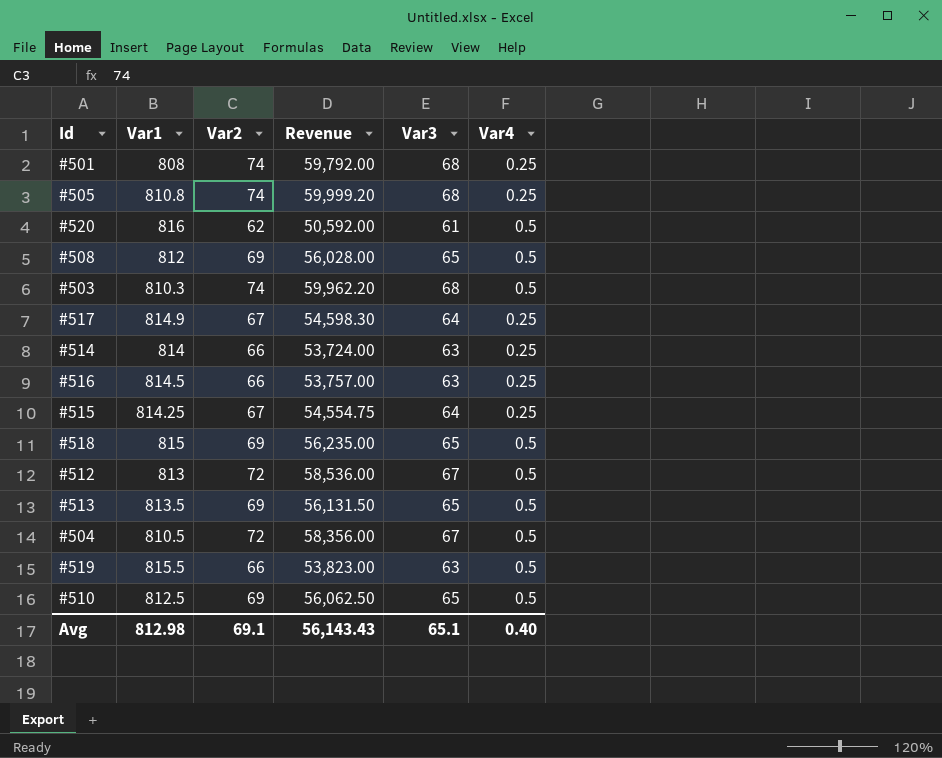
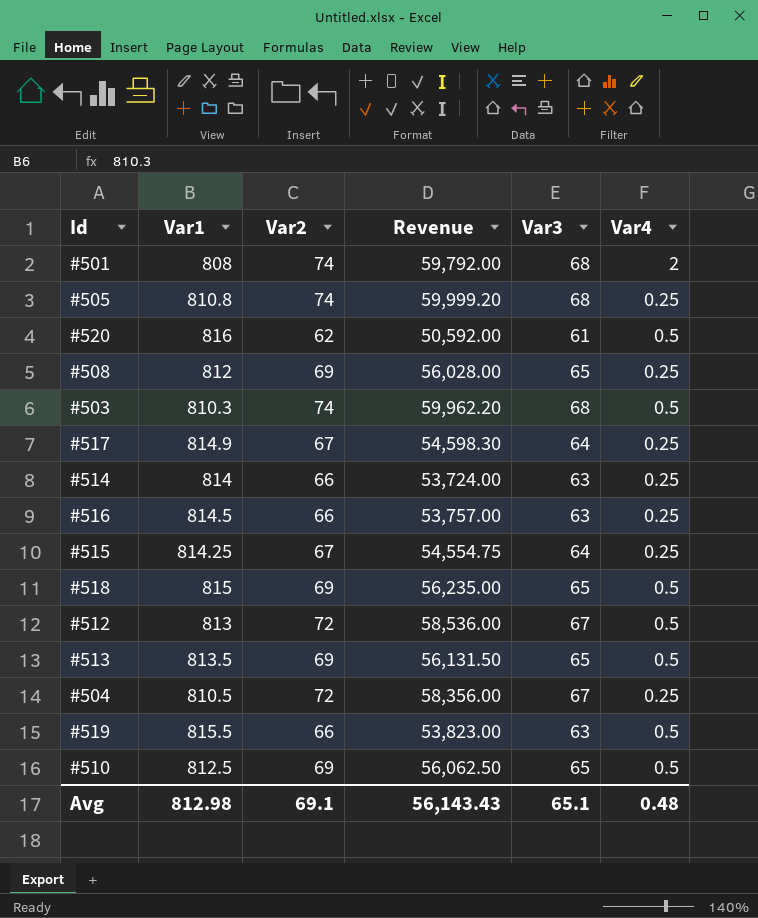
#501 | Var4: 0.25 -> 2
#508 | Var4: 0.5 -> 0.25
#504 | Var4: 0.5 -> 0.25
Avg | Var4: 0.40 -> 0.48

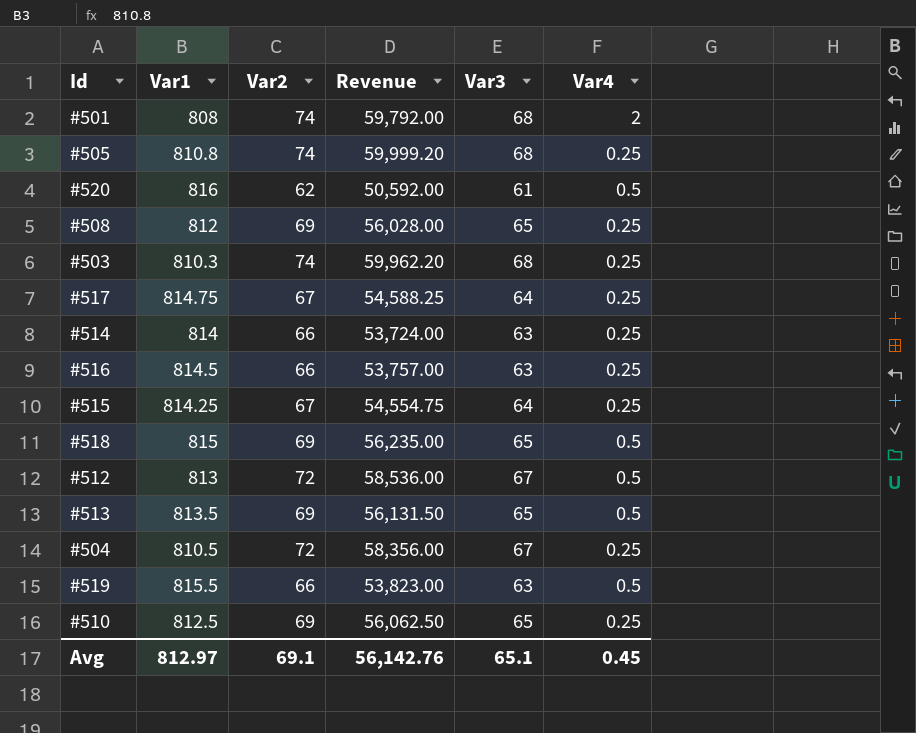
#503 | Var4: 0.5 -> 0.25
#517 | Var1: 814.9 -> 814.75
#517 | Revenue: 54,598.30 -> 54,588.25
#510 | Var4: 0.5 -> 0.25
Avg | Var1: 812.98 -> 812.97
Avg | Revenue: 56,143.43 -> 56,142.76
Avg | Var4: 0.48 -> 0.45

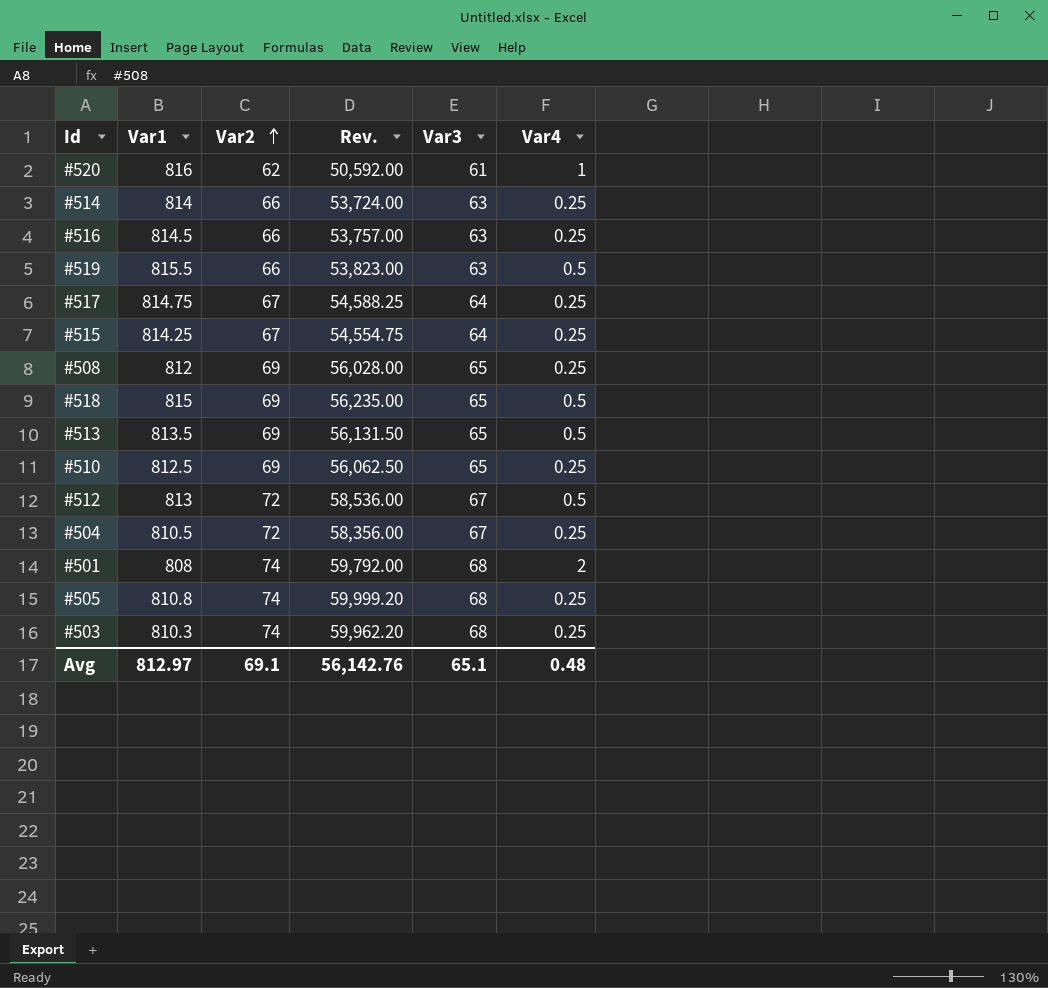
row order: none -> Var2 ascending
column name: Revenue -> Rev.
#520 | Var4: 0.5 -> 1
Avg | Var4: 0.45 -> 0.48

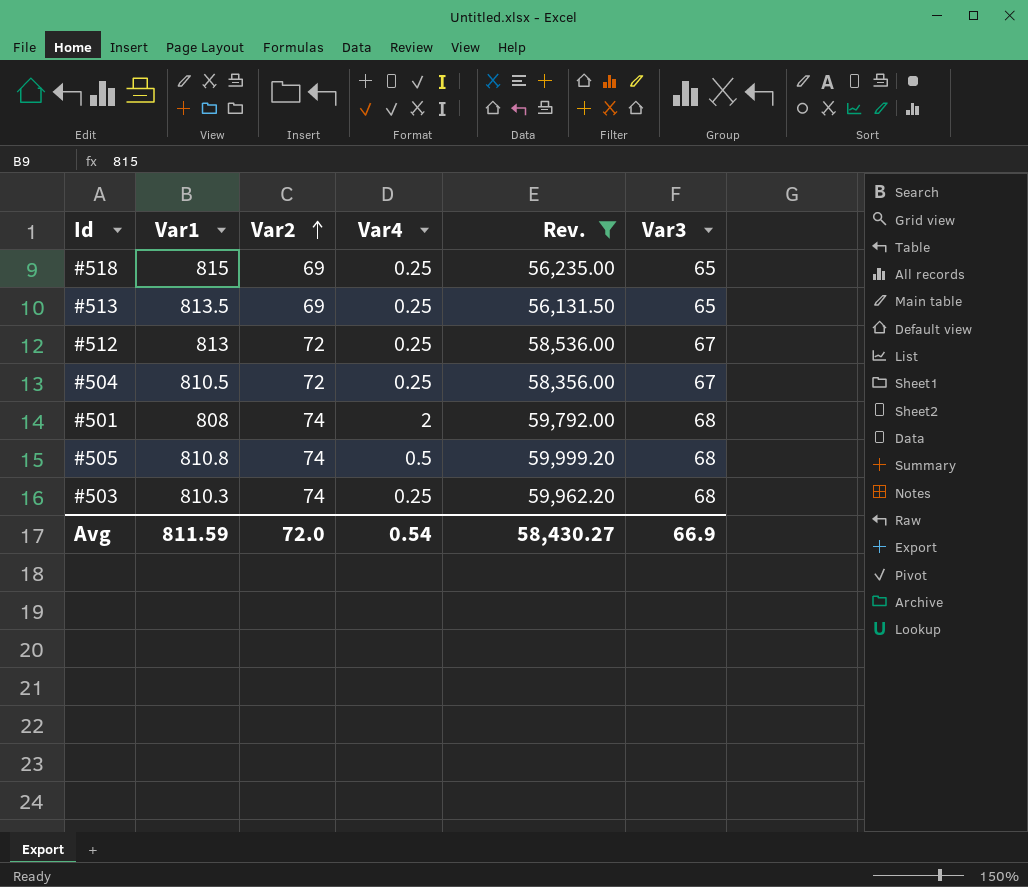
filter: none -> Rev. >= 56,131.50
column Var4 | position: 6 -> 4
#518 | Var4: 0.5 -> 0.25
#513 | Var4: 0.5 -> 0.25
#512 | Var4: 0.5 -> 0.25
#505 | Var4: 0.25 -> 0.5
Avg | Var1: 812.97 -> 811.59
Avg | Var2: 69.1 -> 72.0
Avg | Var4: 0.48 -> 0.54
Avg | Rev.: 56,142.76 -> 58,430.27
Avg | Var3: 65.1 -> 66.9

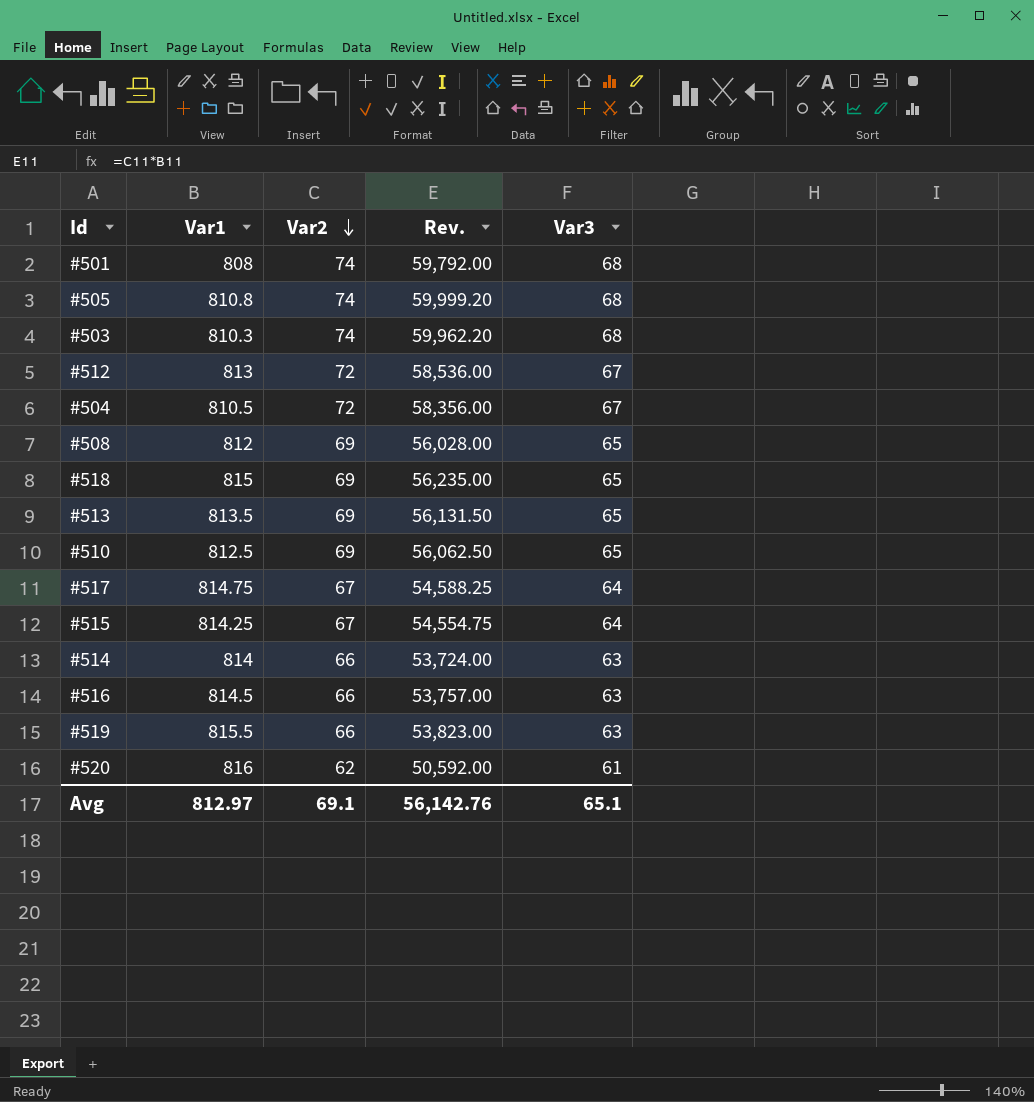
filter: Rev. >= 56,131.50 -> none
row order: Var2 ascending -> Var2 descending
column Var4 | position: 4 -> none
Avg | Var1: 811.59 -> 812.97
Avg | Var2: 72.0 -> 69.1
Avg | Rev.: 58,430.27 -> 56,142.76
Avg | Var3: 66.9 -> 65.1

